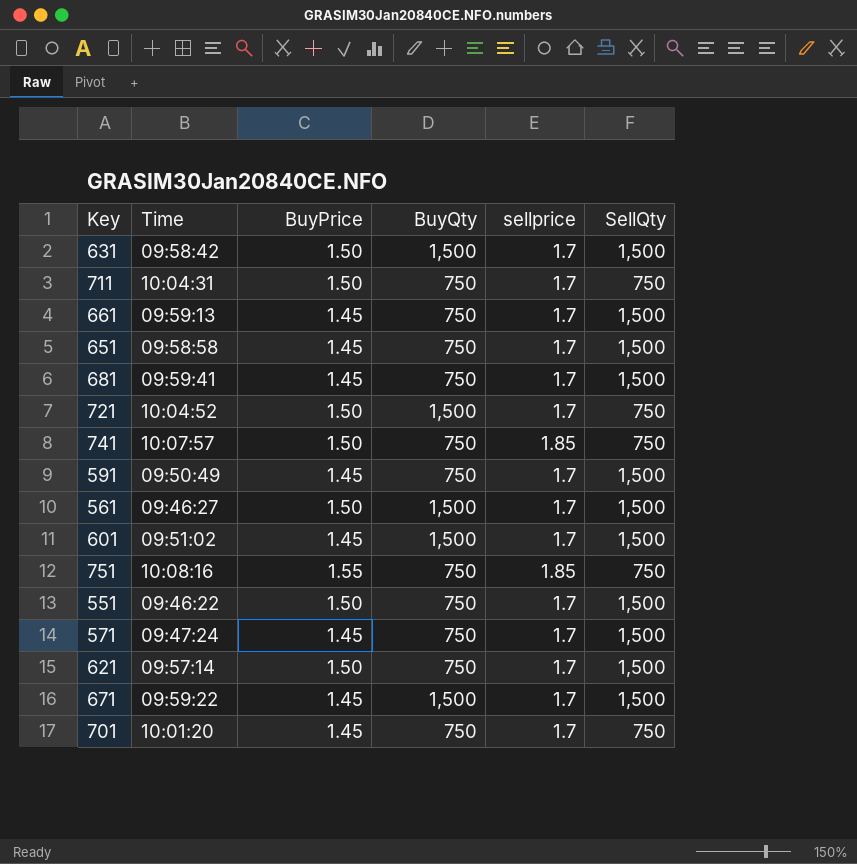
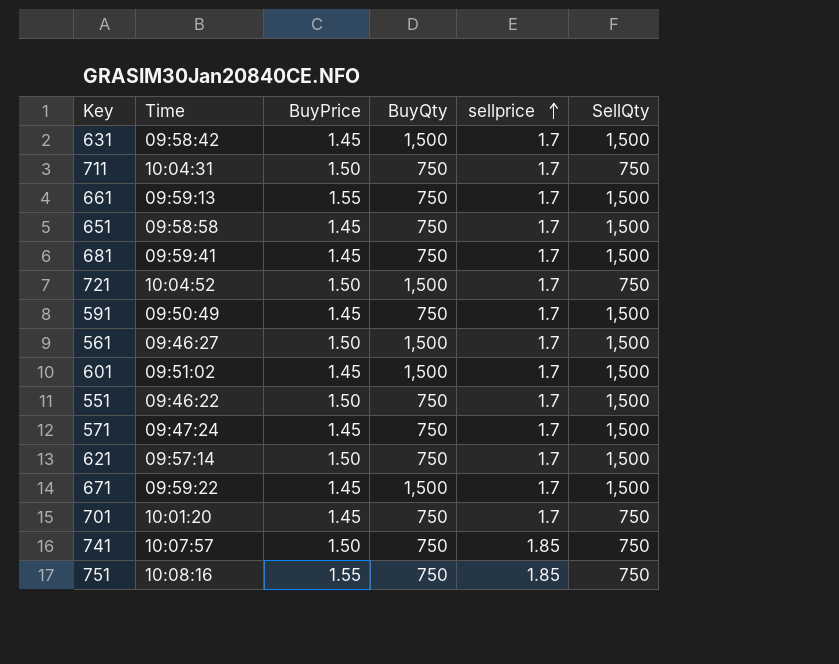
row order: none -> sellprice ascending
631 | BuyPrice: 1.50 -> 1.45
661 | BuyPrice: 1.45 -> 1.55

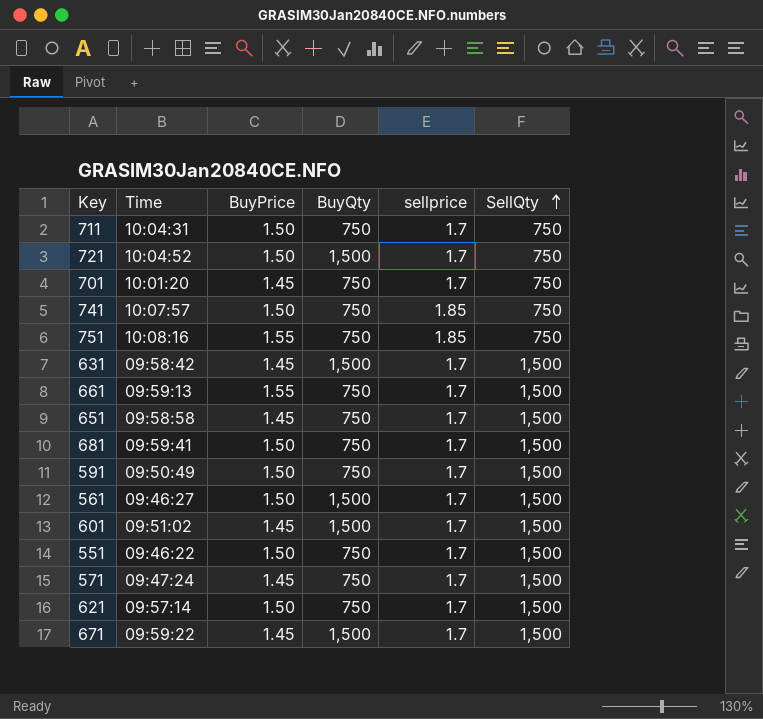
row order: sellprice ascending -> SellQty ascending
681 | BuyPrice: 1.45 -> 1.50
591 | BuyPrice: 1.45 -> 1.50

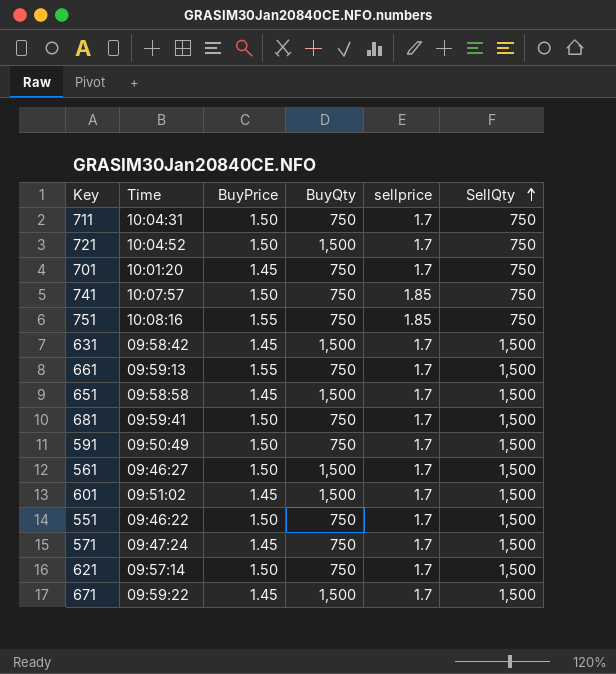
651 | BuyQty: 750 -> 1,500

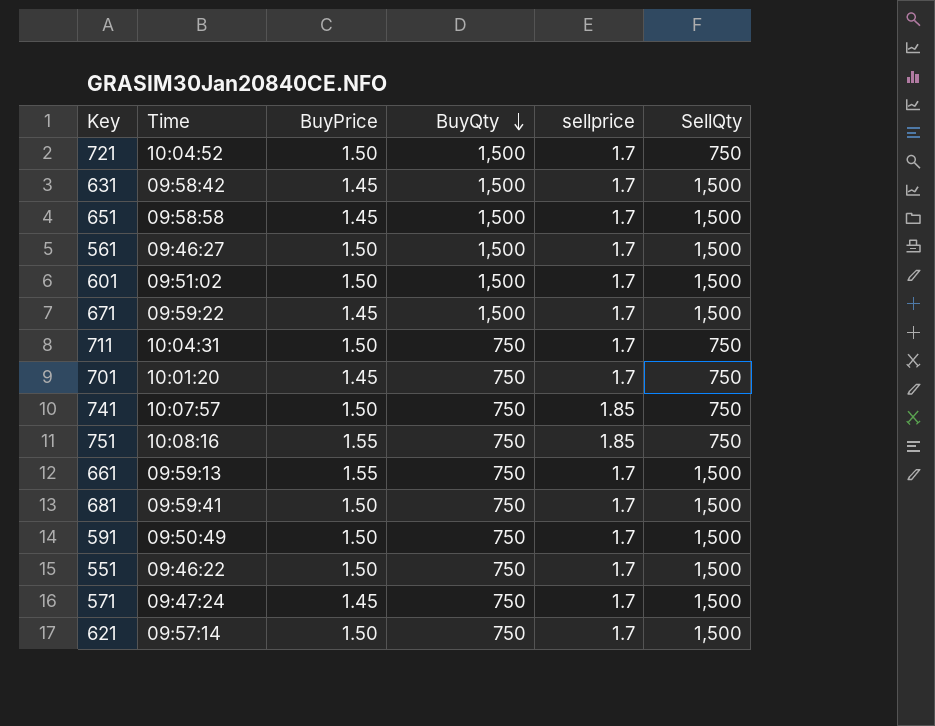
row order: SellQty ascending -> BuyQty descending
601 | BuyPrice: 1.45 -> 1.50

